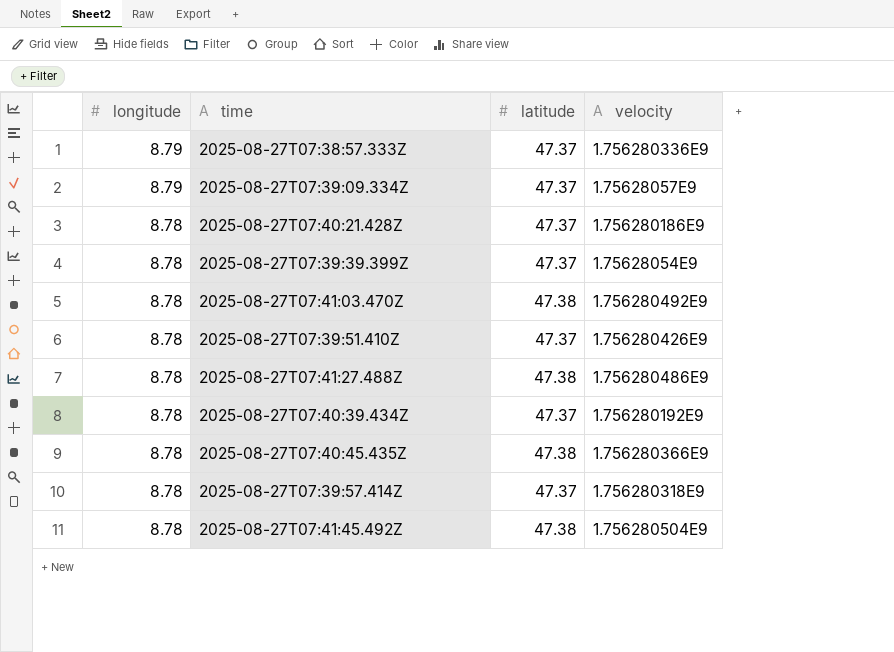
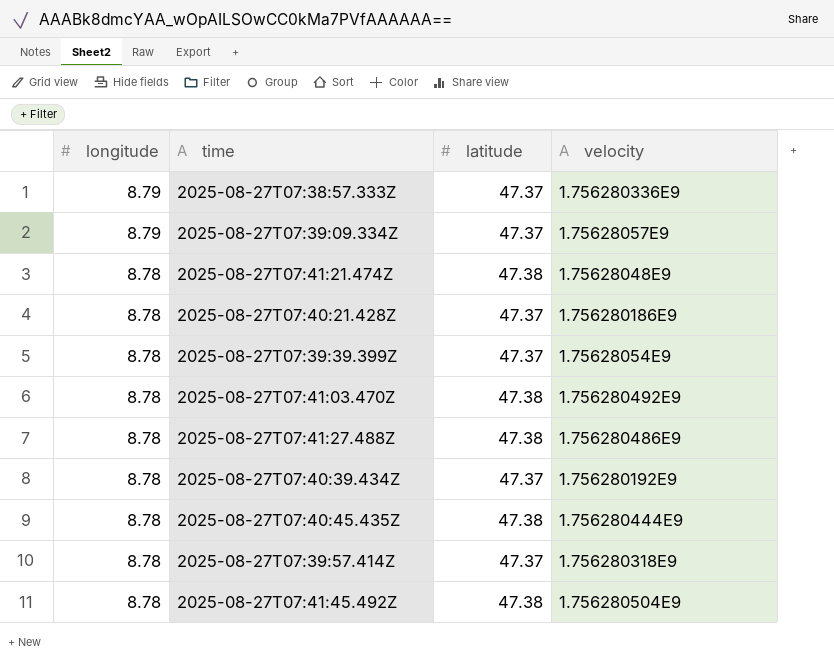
row 2025-08-27T07:39:51.410Z: 8.78 | 47.37 | 1.756280426E9 -> none
row 2025-08-27T07:41:21.474Z: none -> 8.78 | 47.38 | 1.75628048E9
2025-08-27T07:40:45.435Z | velocity: 1.756280366E9 -> 1.756280444E9

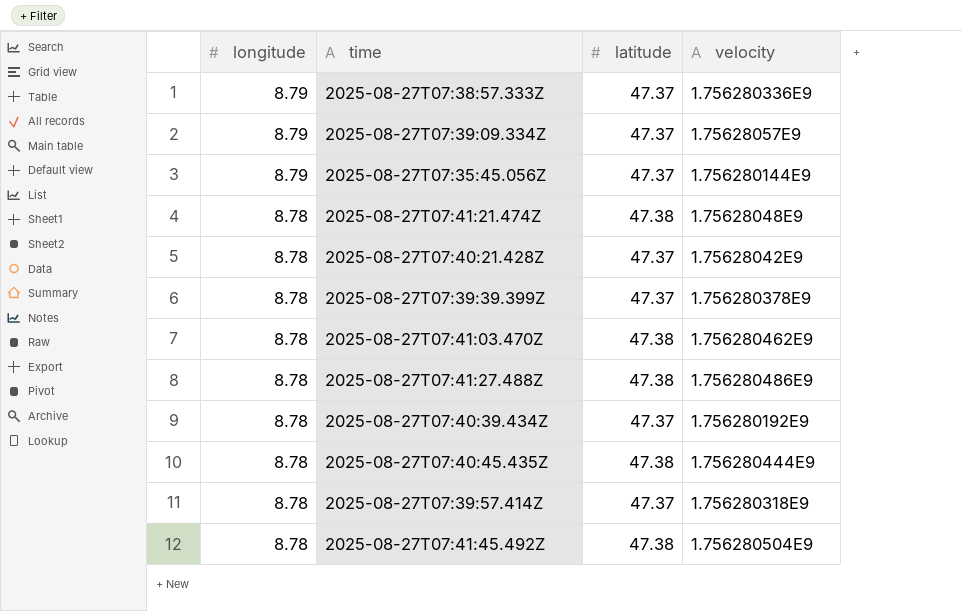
row 2025-08-27T07:35:45.056Z: none -> 8.79 | 47.37 | 1.756280144E9
2025-08-27T07:40:21.428Z | velocity: 1.756280186E9 -> 1.75628042E9
2025-08-27T07:39:39.399Z | velocity: 1.75628054E9 -> 1.756280378E9
2025-08-27T07:41:03.470Z | velocity: 1.756280492E9 -> 1.756280462E9

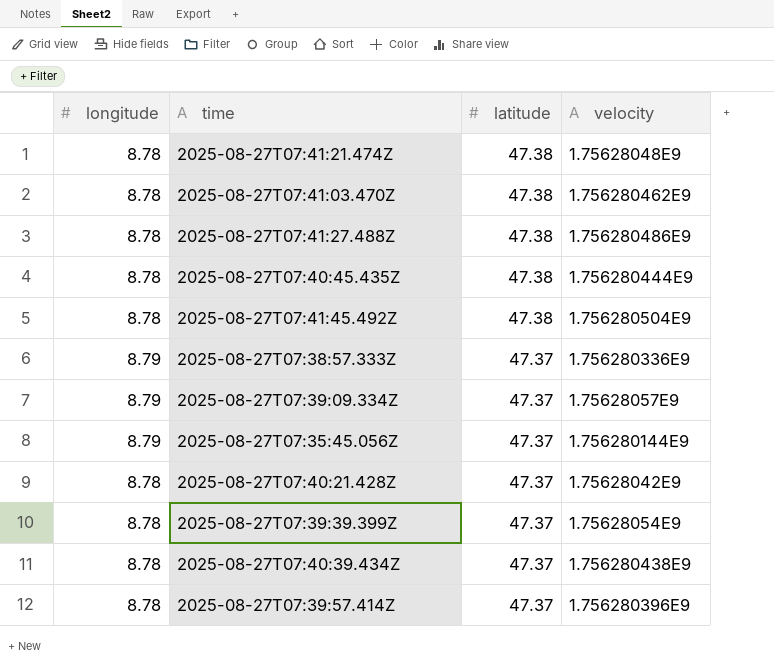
row order: longitude descending -> latitude descending
2025-08-27T07:39:39.399Z | velocity: 1.756280378E9 -> 1.75628054E9
2025-08-27T07:40:39.434Z | velocity: 1.756280192E9 -> 1.756280438E9
2025-08-27T07:39:57.414Z | velocity: 1.756280318E9 -> 1.756280396E9

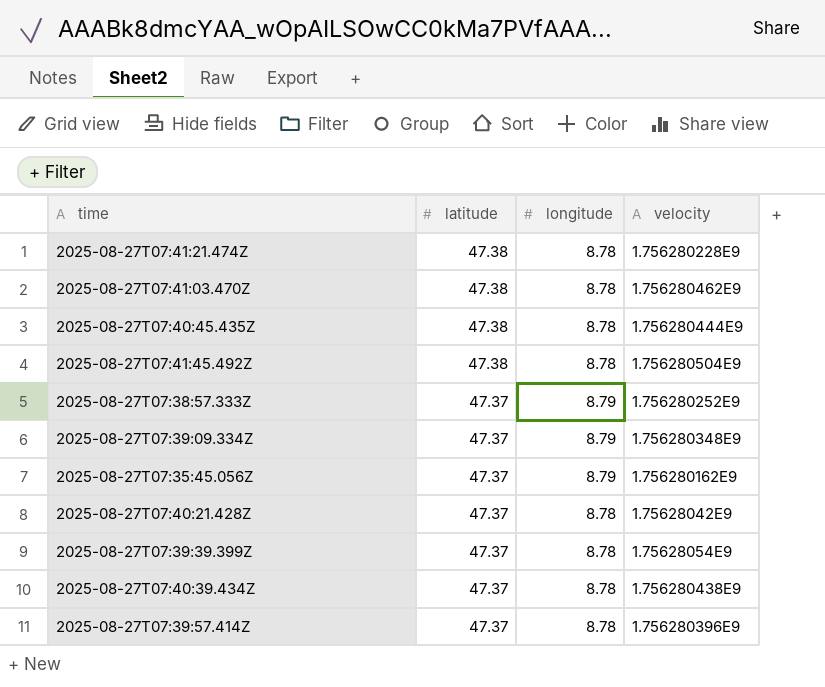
column longitude | position: 1 -> 3
row 2025-08-27T07:41:27.488Z: 8.78 | 47.38 | 1.756280486E9 -> none
2025-08-27T07:41:21.474Z | velocity: 1.75628048E9 -> 1.756280228E9
2025-08-27T07:38:57.333Z | velocity: 1.756280336E9 -> 1.756280252E9
2025-08-27T07:39:09.334Z | velocity: 1.75628057E9 -> 1.756280348E9
2025-08-27T07:35:45.056Z | velocity: 1.756280144E9 -> 1.756280162E9

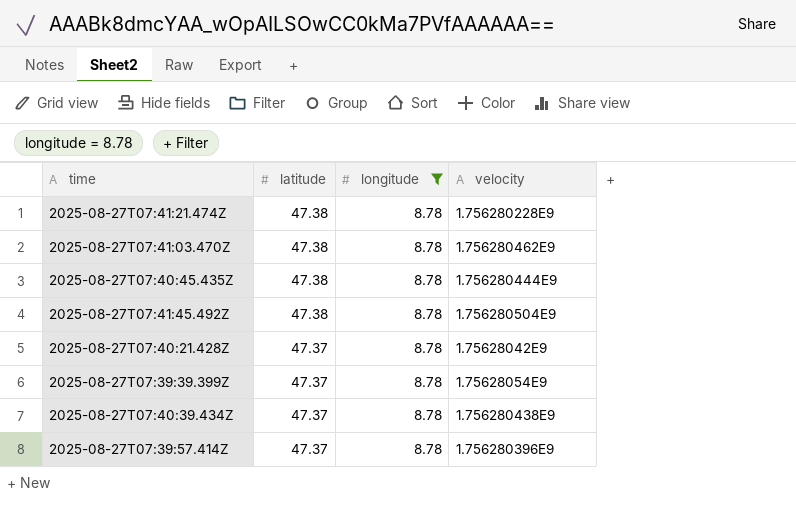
filter: none -> longitude = 8.78

